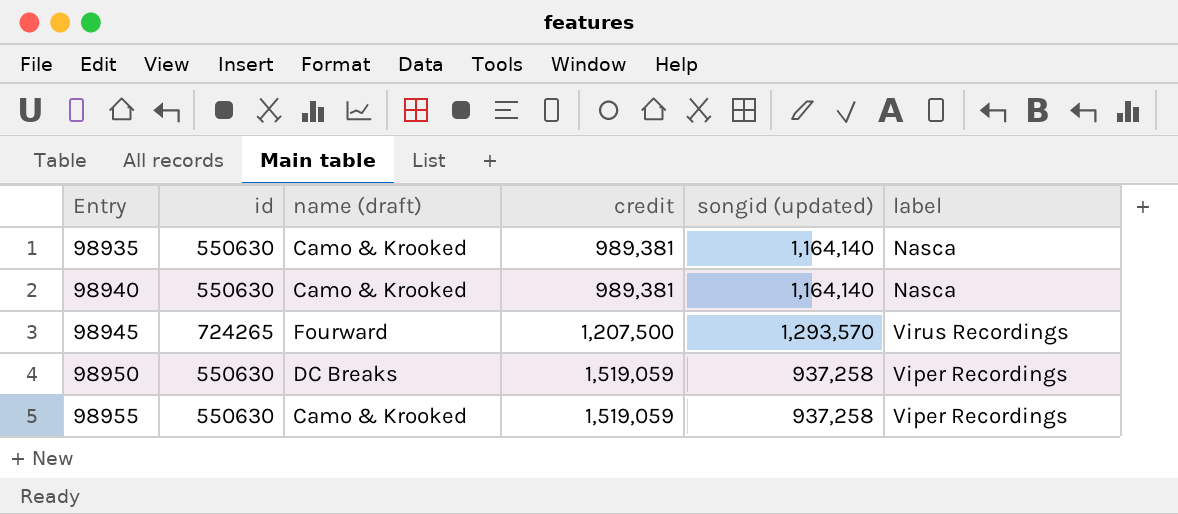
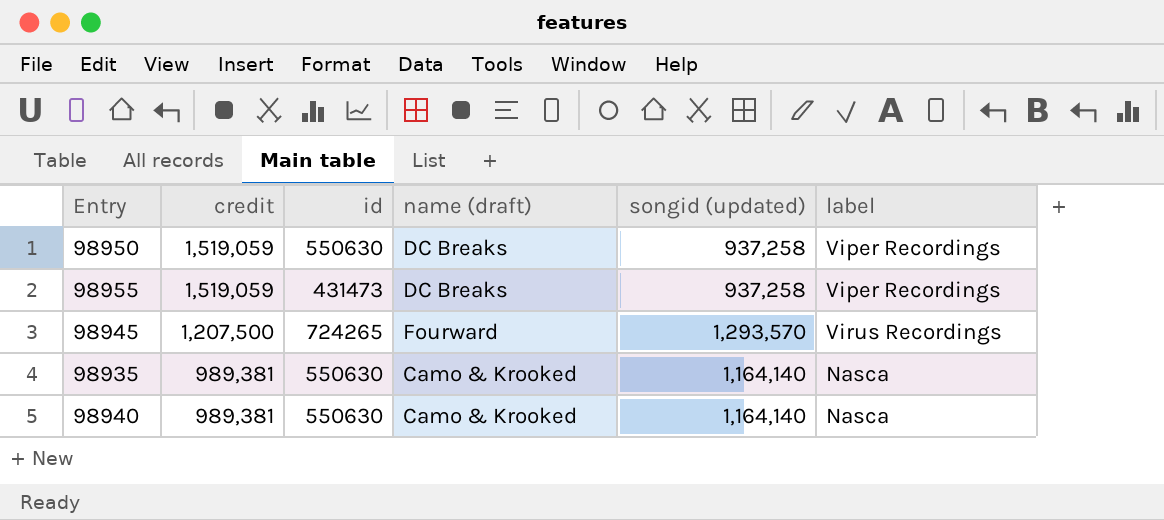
row order: Entry ascending -> credit descending
column credit | position: 4 -> 2
98955 | id: 550630 -> 431473
98955 | name (draft): Camo & Krooked -> DC Breaks

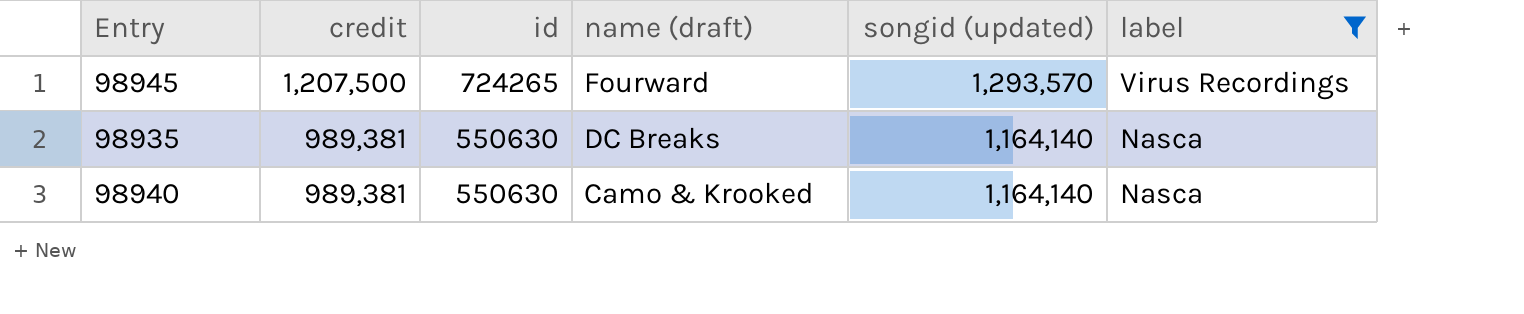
filter: none -> label != Viper Recordings
98935 | name (draft): Camo & Krooked -> DC Breaks

